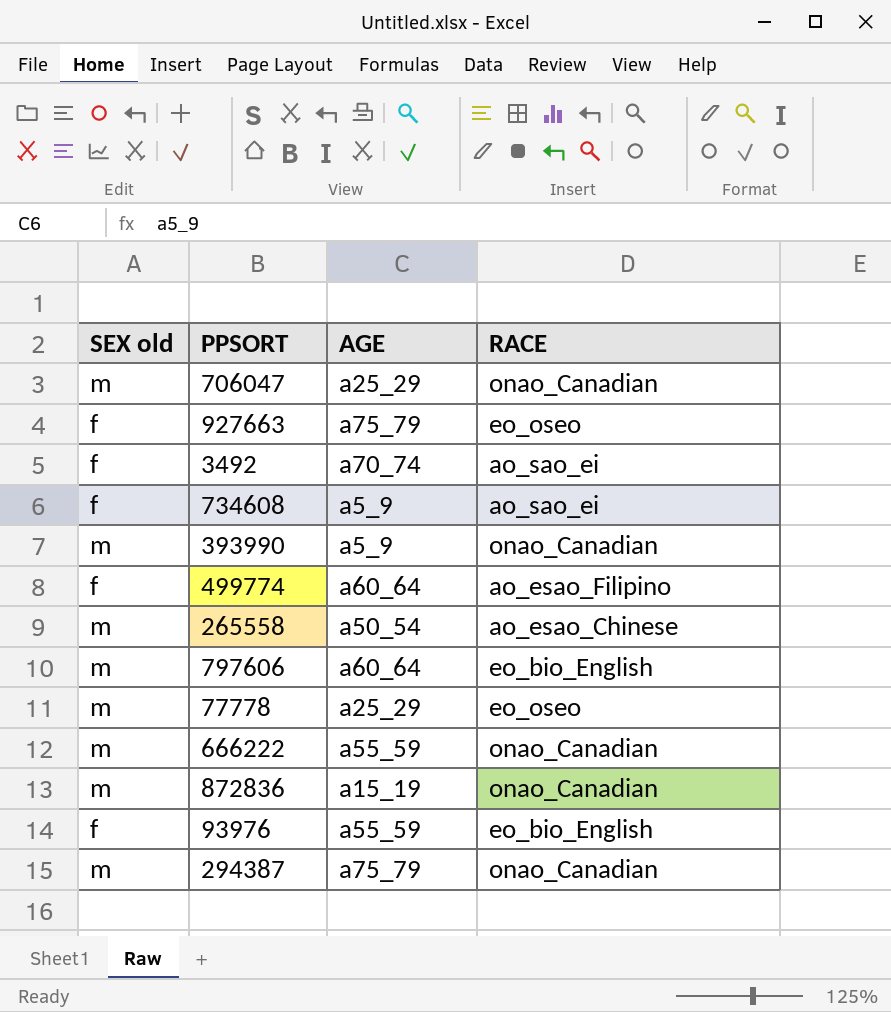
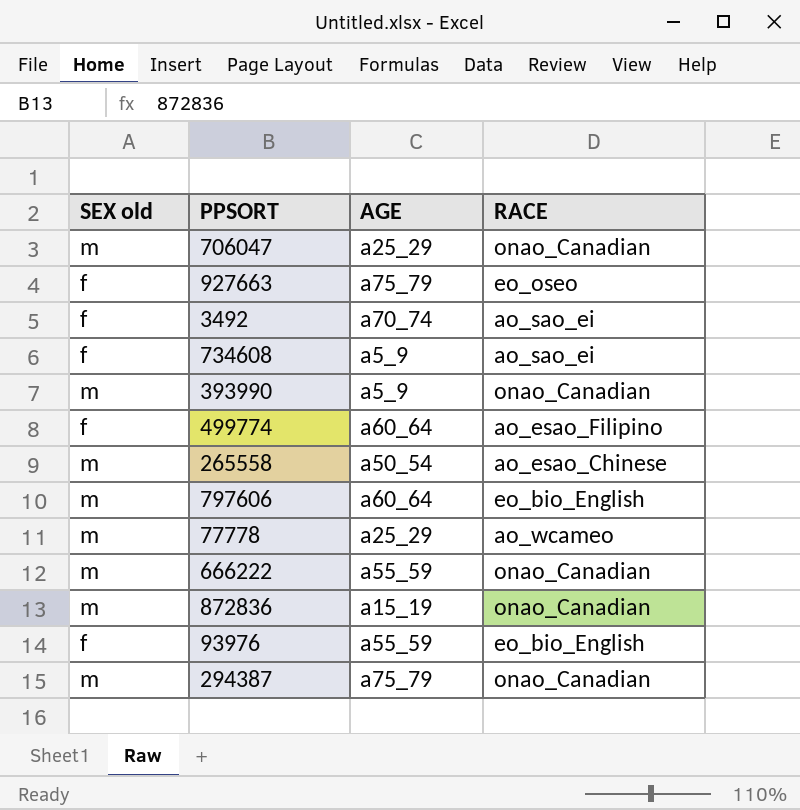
77778 | RACE: eo_oseo -> ao_wcameo

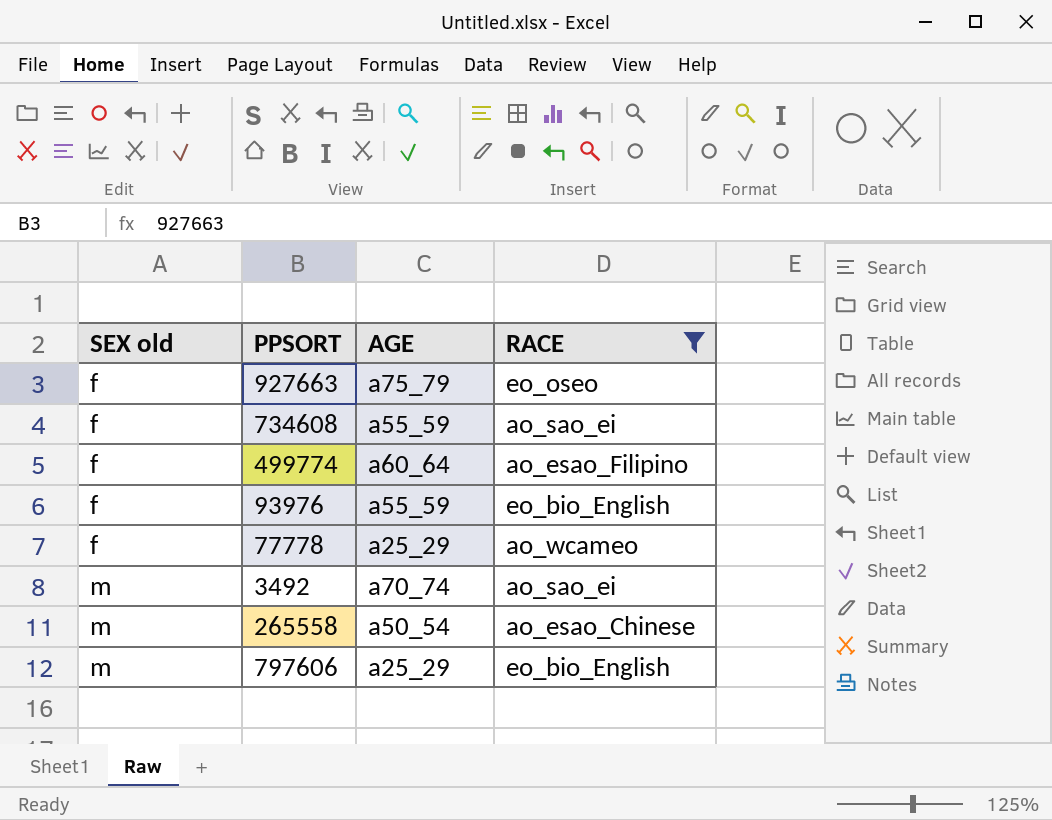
filter: none -> RACE != onao_Canadian
row order: none -> SEX old ascending
734608 | AGE: a5_9 -> a55_59
77778 | SEX old: m -> f
3492 | SEX old: f -> m
797606 | AGE: a60_64 -> a25_29

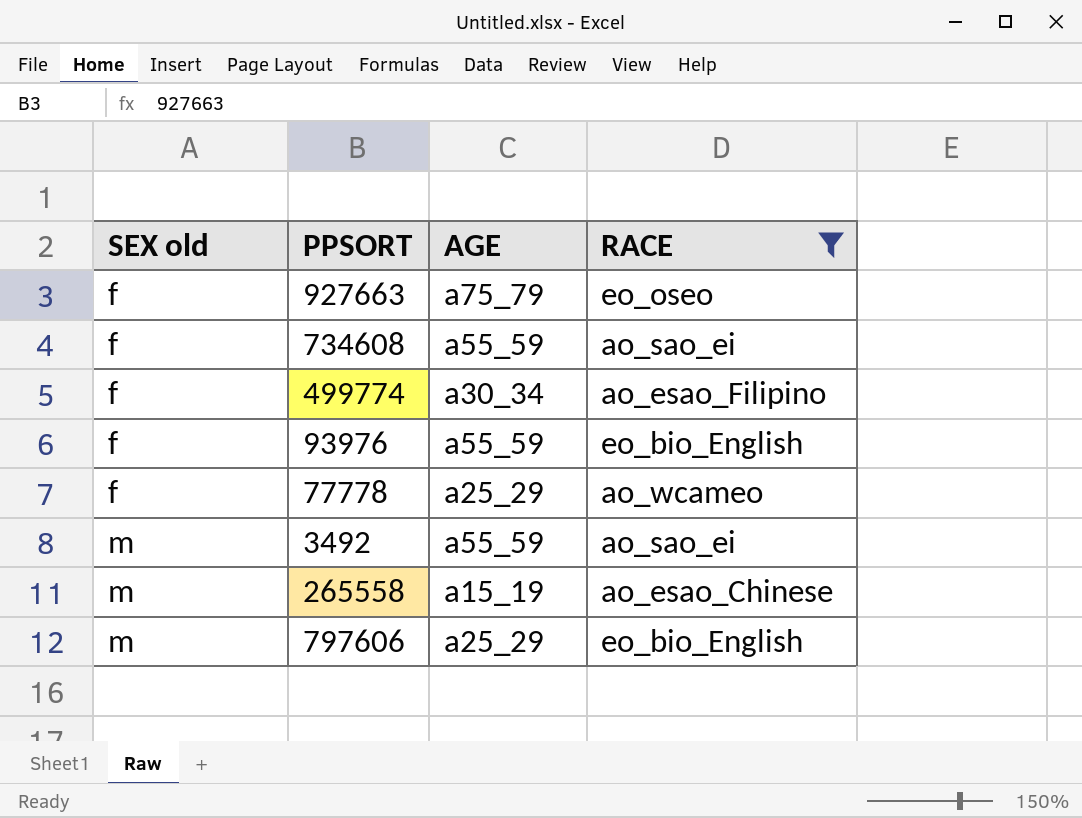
499774 | AGE: a60_64 -> a30_34
3492 | AGE: a70_74 -> a55_59
265558 | AGE: a50_54 -> a15_19

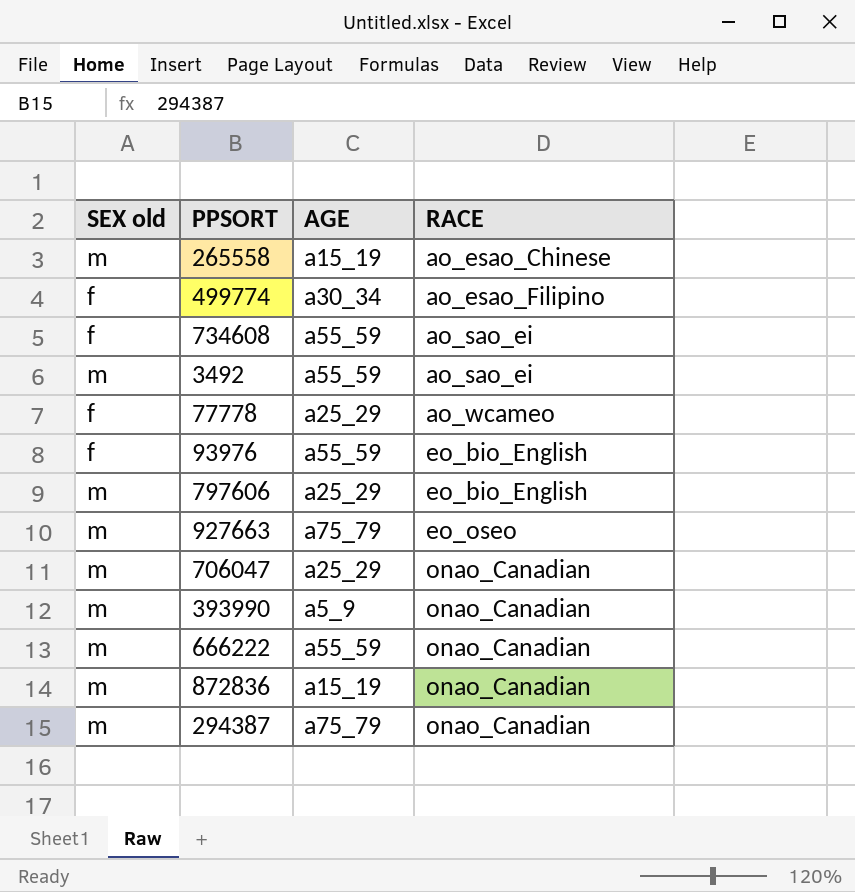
filter: RACE != onao_Canadian -> none
row order: SEX old ascending -> RACE ascending
927663 | SEX old: f -> m

